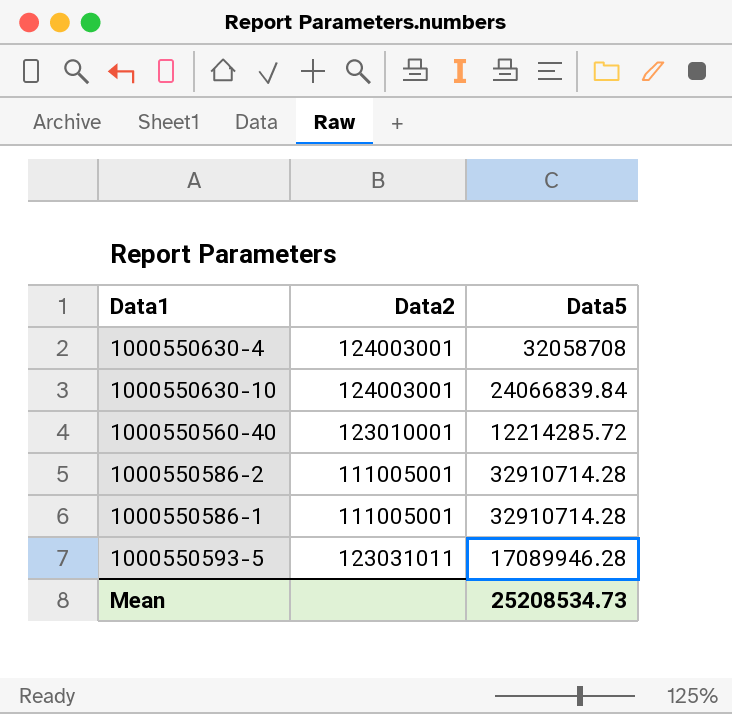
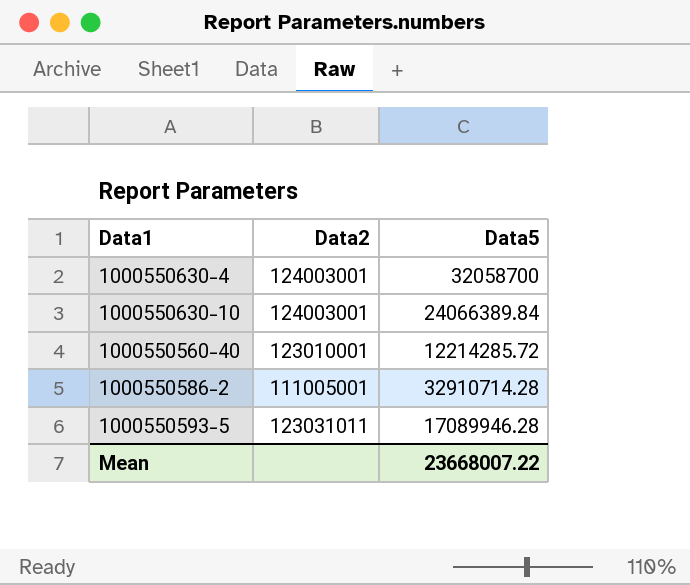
row 1000550586-1: 111005001 | 32910714.28 -> none
1000550630-4 | Data5: 32058708 -> 32058700
1000550630-10 | Data5: 24066839.84 -> 24066389.84
Mean | Data5: 25208534.73 -> 23668007.22

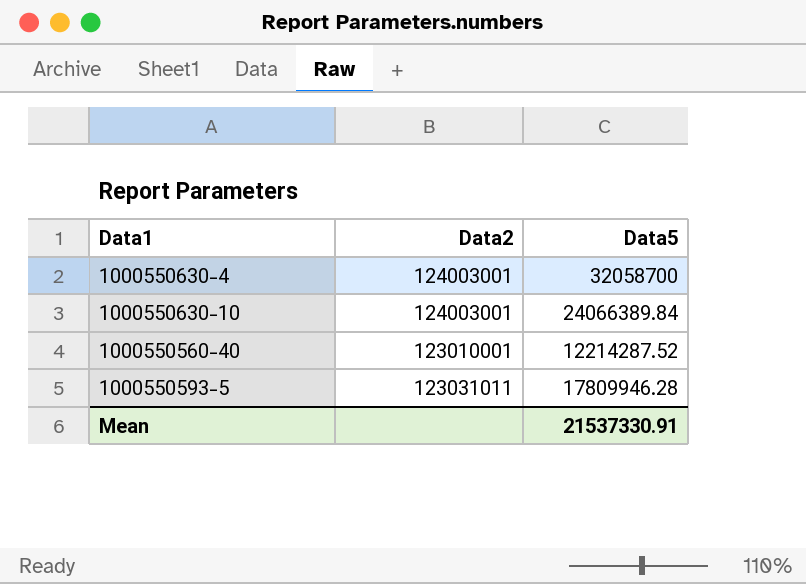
row 1000550586-2: 111005001 | 32910714.28 -> none
1000550560-40 | Data5: 12214285.72 -> 12214287.52
1000550593-5 | Data5: 17089946.28 -> 17809946.28
Mean | Data5: 23668007.22 -> 21537330.91

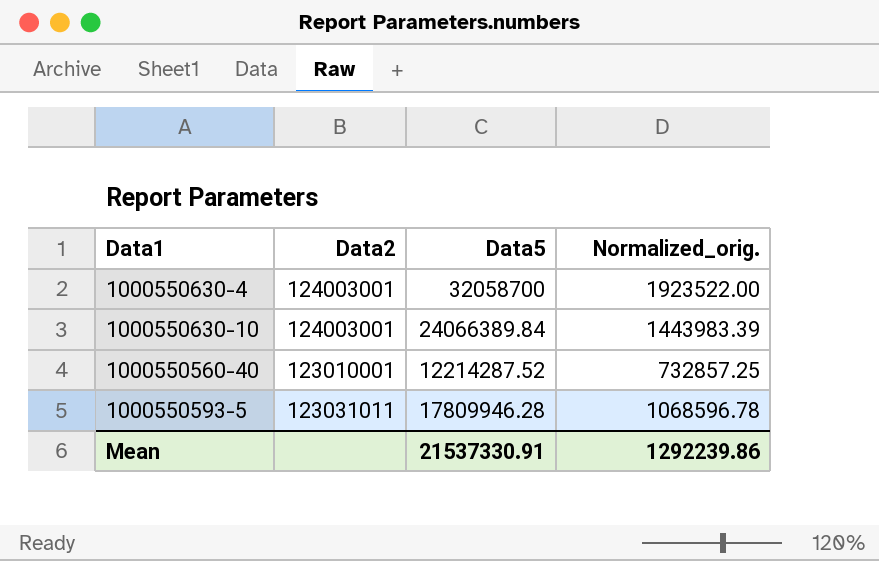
column Normalized_orig. | formula: none -> [Data5] * 0.06

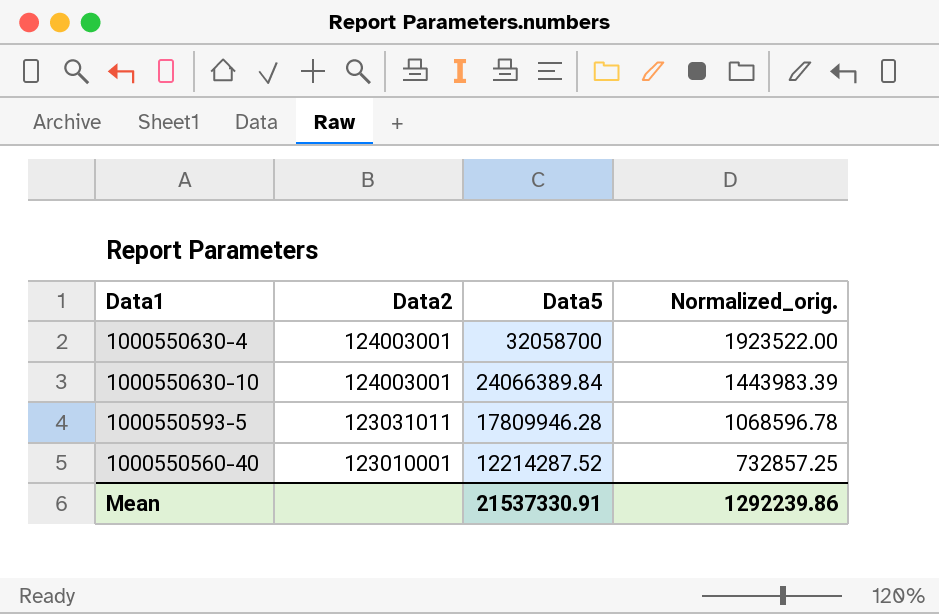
row order: none -> Data2 descending

